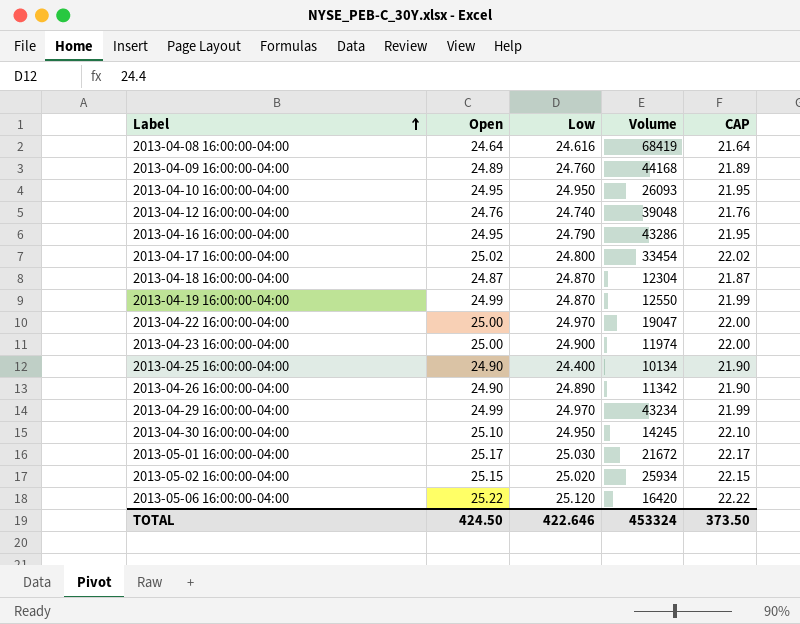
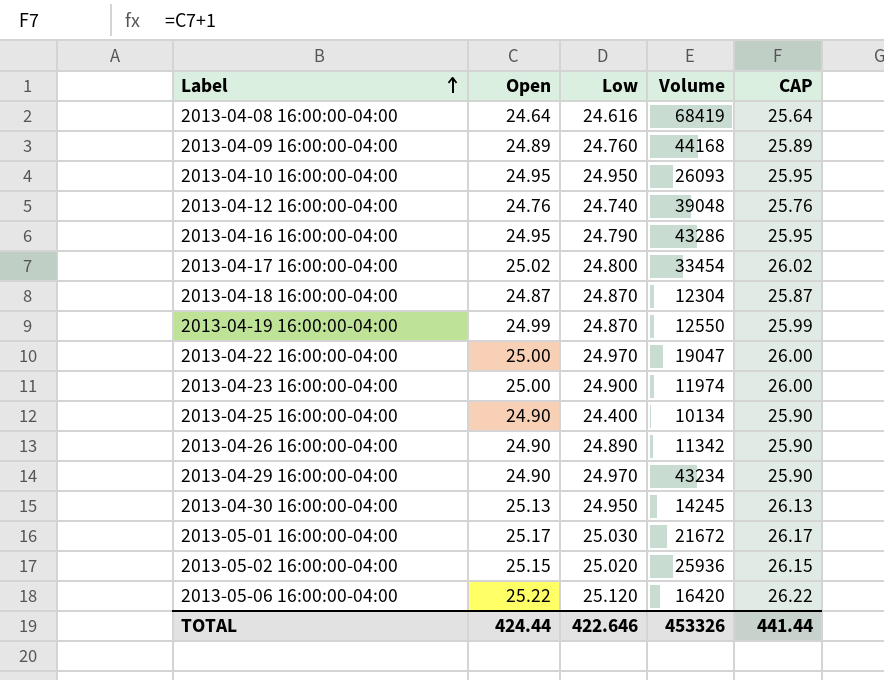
column CAP | formula: [Open] - 3 -> [Open] + 1
2013-04-29 16:00:00-04:00 | Open: 24.99 -> 24.90
2013-04-30 16:00:00-04:00 | Open: 25.10 -> 25.13
2013-05-02 16:00:00-04:00 | Volume: 25934 -> 25936
TOTAL | Open: 424.50 -> 424.44
TOTAL | Volume: 453324 -> 453326
TOTAL | CAP: 373.50 -> 441.44

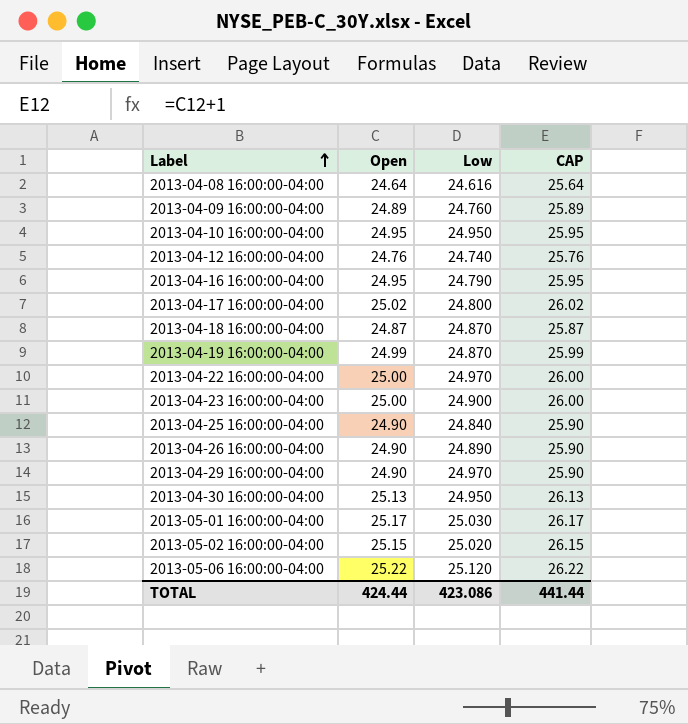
column Volume | position: 4 -> none
2013-04-25 16:00:00-04:00 | Low: 24.400 -> 24.840
TOTAL | Low: 422.646 -> 423.086

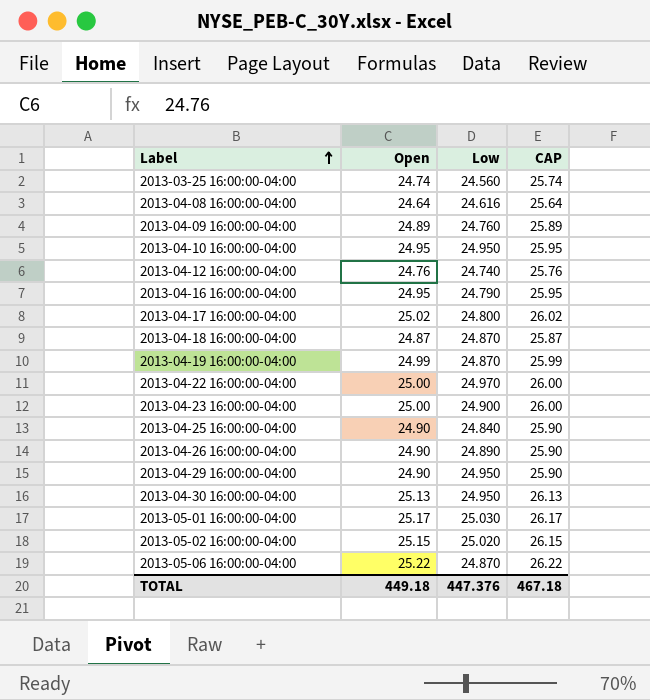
row 2013-03-25 16:00:00-04:00: none -> 24.74 | 24.560 | 25.74
2013-04-29 16:00:00-04:00 | Low: 24.970 -> 24.950
2013-05-06 16:00:00-04:00 | Low: 25.120 -> 24.870
TOTAL | Open: 424.44 -> 449.18
TOTAL | Low: 423.086 -> 447.376
TOTAL | CAP: 441.44 -> 467.18

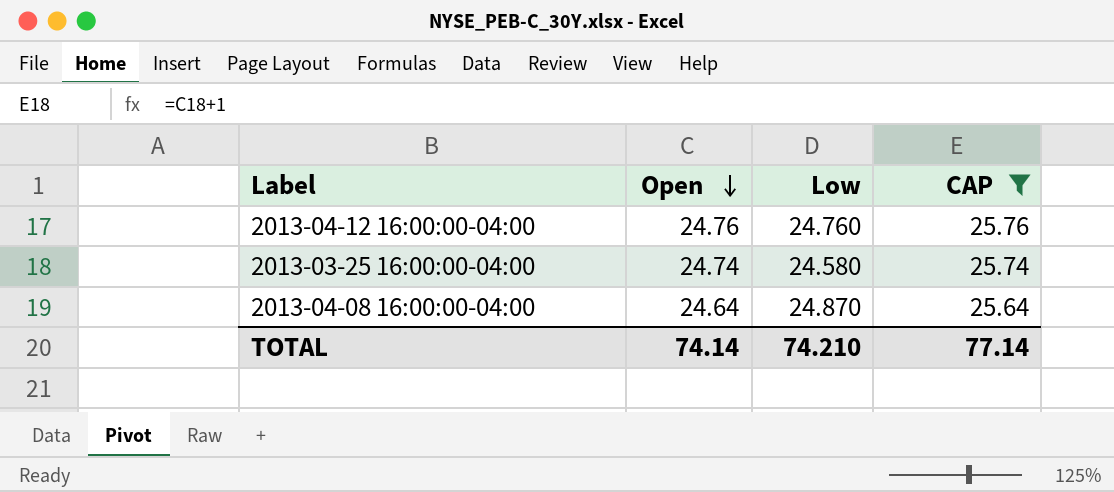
filter: none -> CAP <= 25.76
row order: Label ascending -> Open descending
2013-04-12 16:00:00-04:00 | Low: 24.740 -> 24.760
2013-03-25 16:00:00-04:00 | Low: 24.560 -> 24.580
2013-04-08 16:00:00-04:00 | Low: 24.616 -> 24.870
TOTAL | Open: 449.18 -> 74.14
TOTAL | Low: 447.376 -> 74.210
TOTAL | CAP: 467.18 -> 77.14

